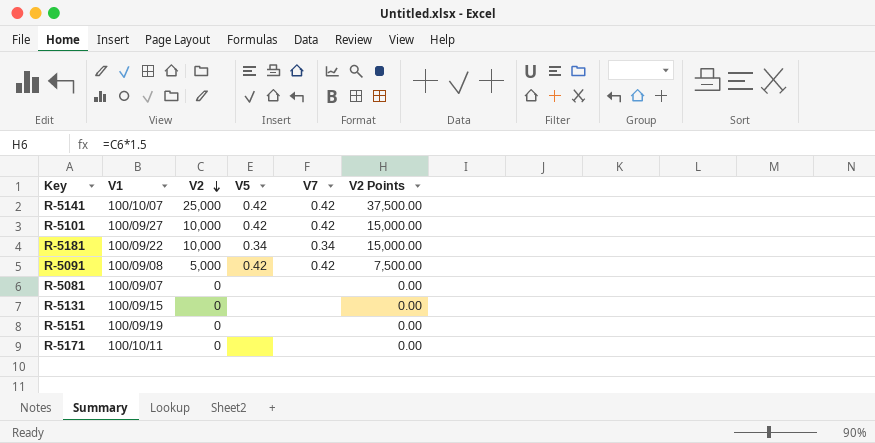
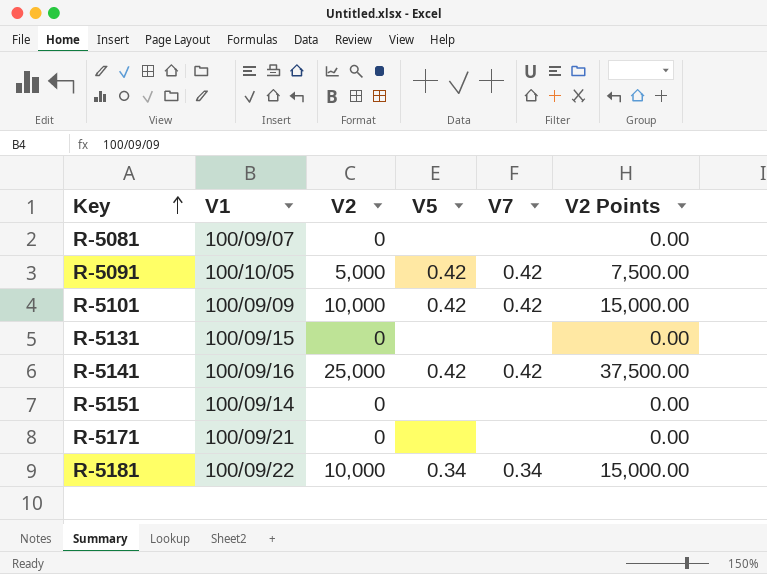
row order: V2 descending -> Key ascending
R-5091 | V1: 100/09/08 -> 100/10/05
R-5101 | V1: 100/09/27 -> 100/09/09
R-5141 | V1: 100/10/07 -> 100/09/16
R-5151 | V1: 100/09/19 -> 100/09/14
R-5171 | V1: 100/10/11 -> 100/09/21

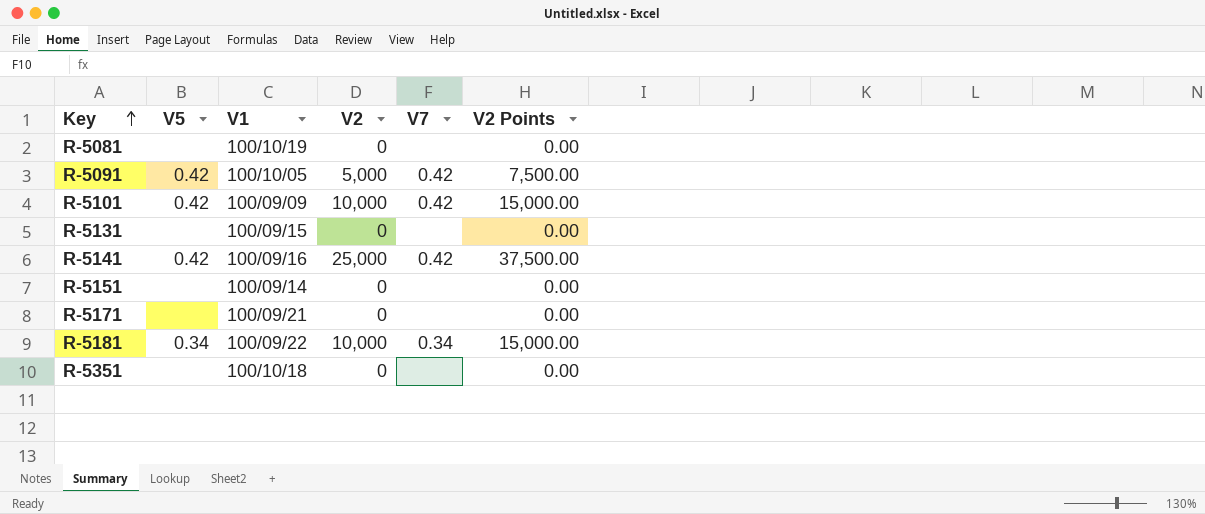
column V5 | position: 4 -> 2
R-5081 | V1: 100/09/07 -> 100/10/19
row R-5351: none -> none | 100/10/18 | 0 | none | 0.00

